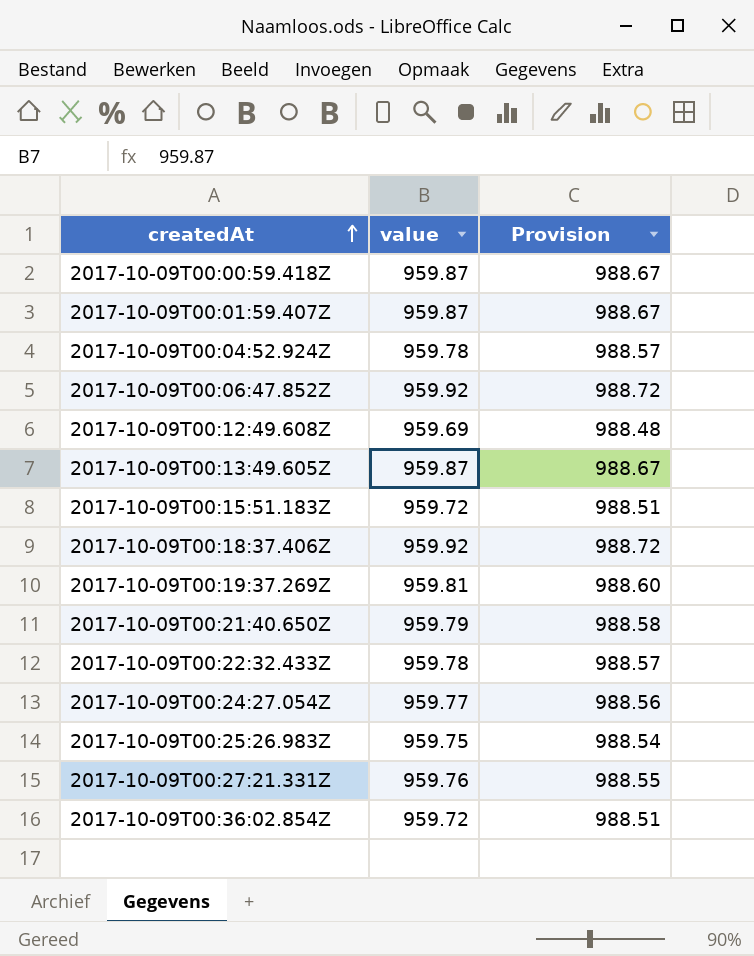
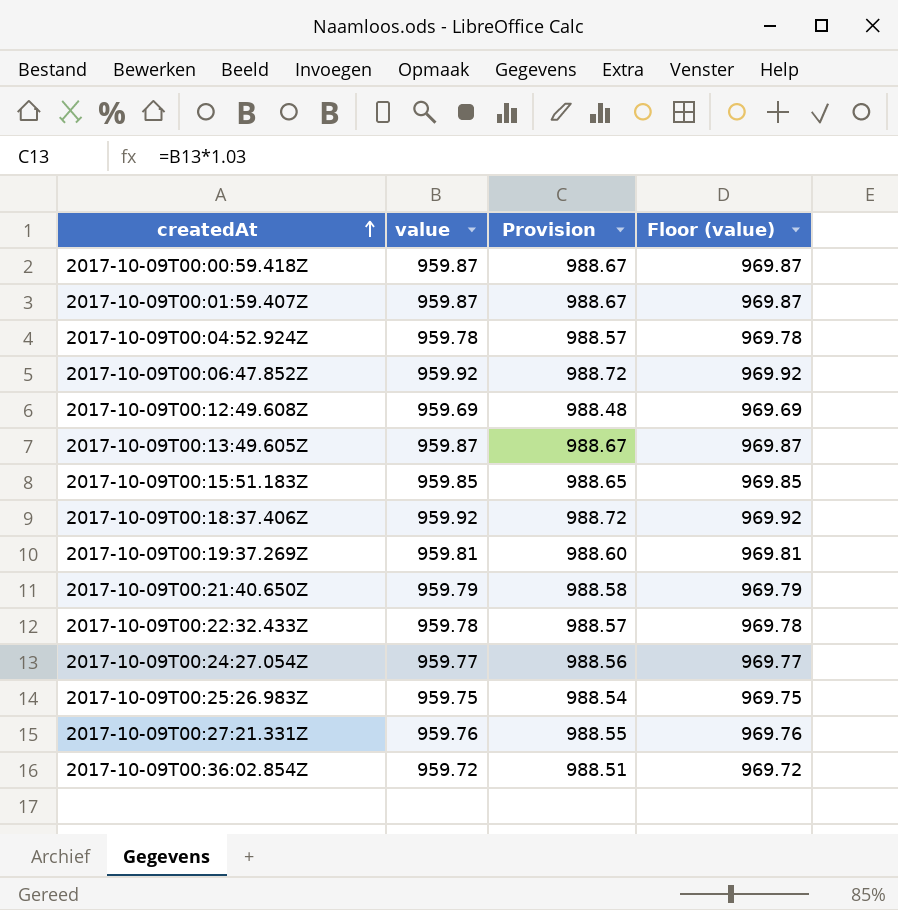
column Floor (value) | formula: none -> [value] + 10
2017-10-09T00:15:51.183Z | value: 959.72 -> 959.85
2017-10-09T00:15:51.183Z | Provision: 988.51 -> 988.65

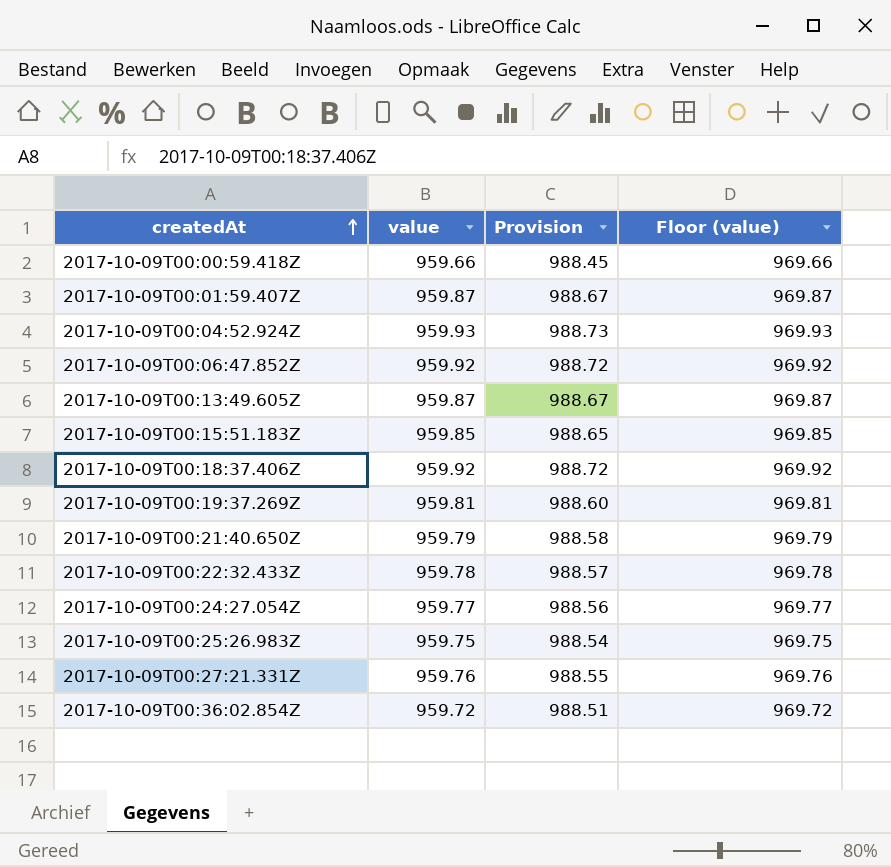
row 2017-10-09T00:12:49.608Z: 959.69 | 988.48 | 969.69 -> none
2017-10-09T00:00:59.418Z | value: 959.87 -> 959.66
2017-10-09T00:00:59.418Z | Provision: 988.67 -> 988.45
2017-10-09T00:00:59.418Z | Floor (value): 969.87 -> 969.66
2017-10-09T00:04:52.924Z | value: 959.78 -> 959.93
2017-10-09T00:04:52.924Z | Provision: 988.57 -> 988.73
2017-10-09T00:04:52.924Z | Floor (value): 969.78 -> 969.93

